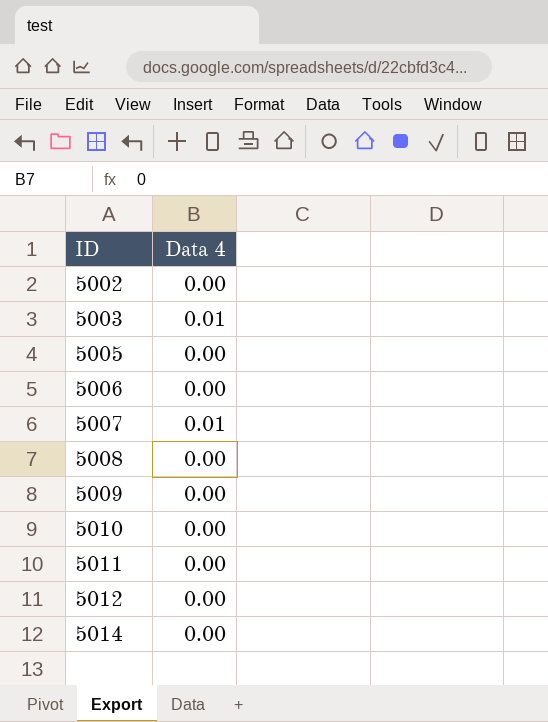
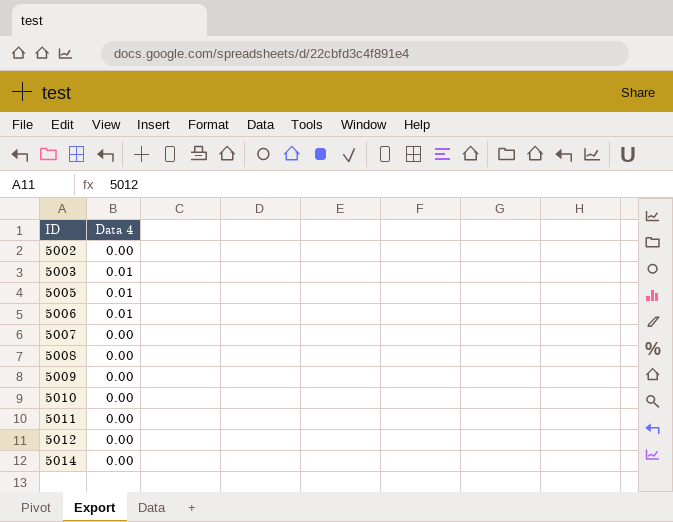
5005 | Data 4: 0.00 -> 0.01
5006 | Data 4: 0.00 -> 0.01
5007 | Data 4: 0.01 -> 0.00

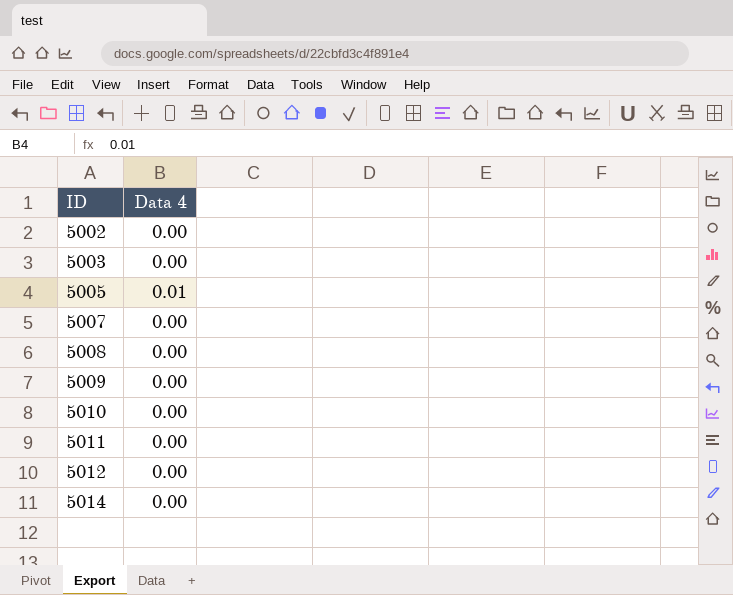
row 5006: 0.01 -> none
5003 | Data 4: 0.01 -> 0.00

